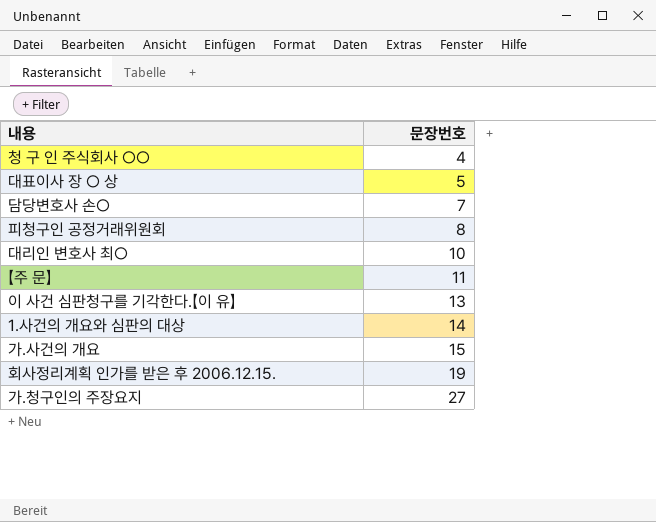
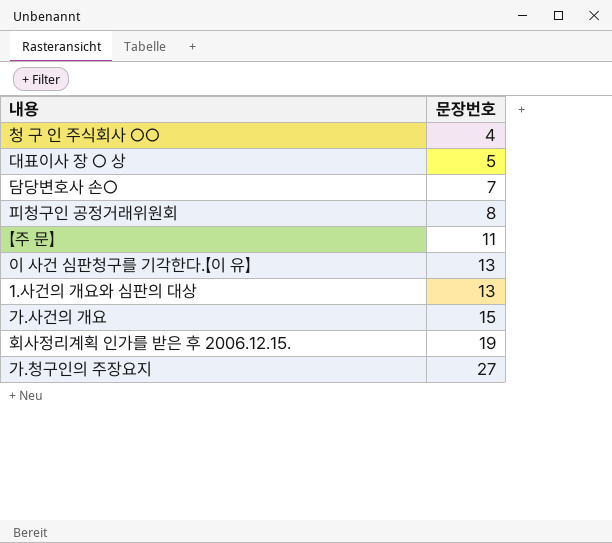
row 대리인 변호사 최○: 10 -> none
1.사건의 개요와 심판의 대상 | 문장번호: 14 -> 13

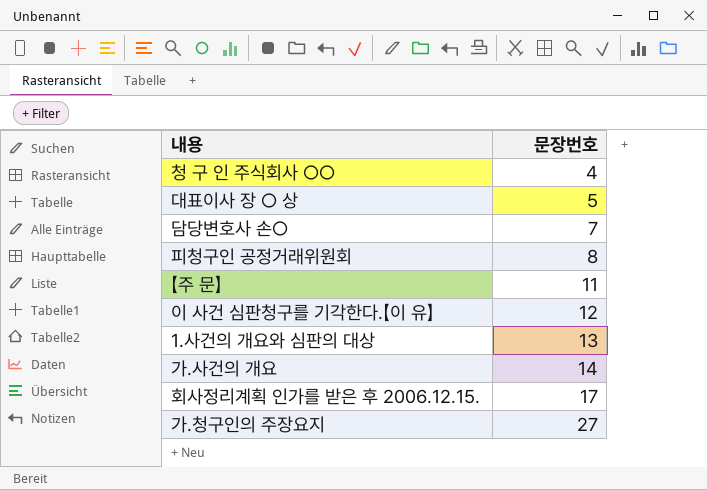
이 사건 심판청구를 기각한다.【이 유】 | 문장번호: 13 -> 12
가.사건의 개요 | 문장번호: 15 -> 14
회사정리계획 인가를 받은 후 2006.12.15. | 문장번호: 19 -> 17

